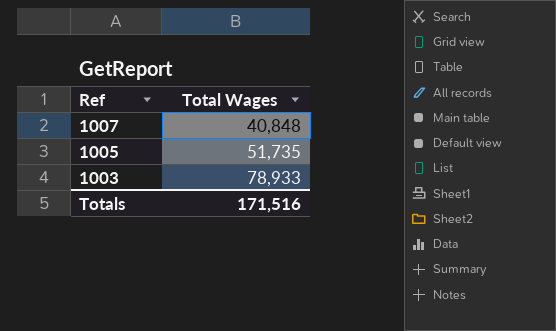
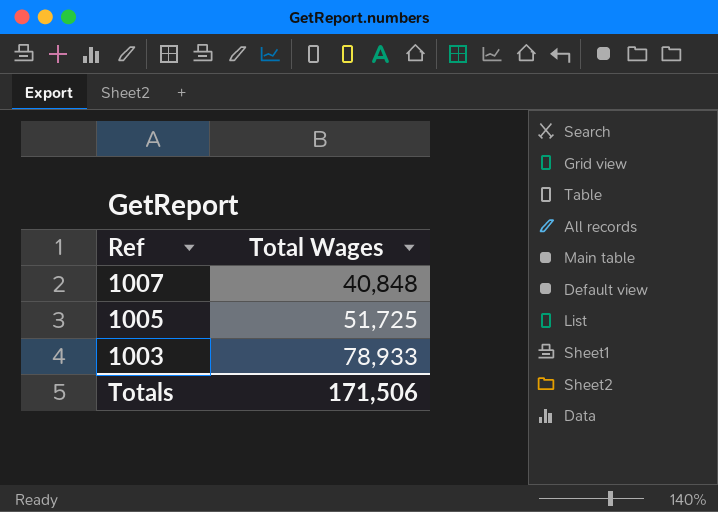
1005 | Total Wages: 51,735 -> 51,725
Totals | Total Wages: 171,516 -> 171,506

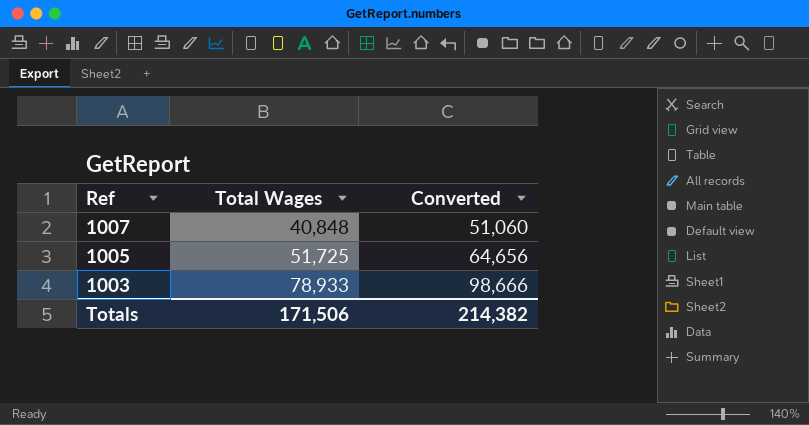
column Converted | formula: none -> [Total Wages] * 1.25

